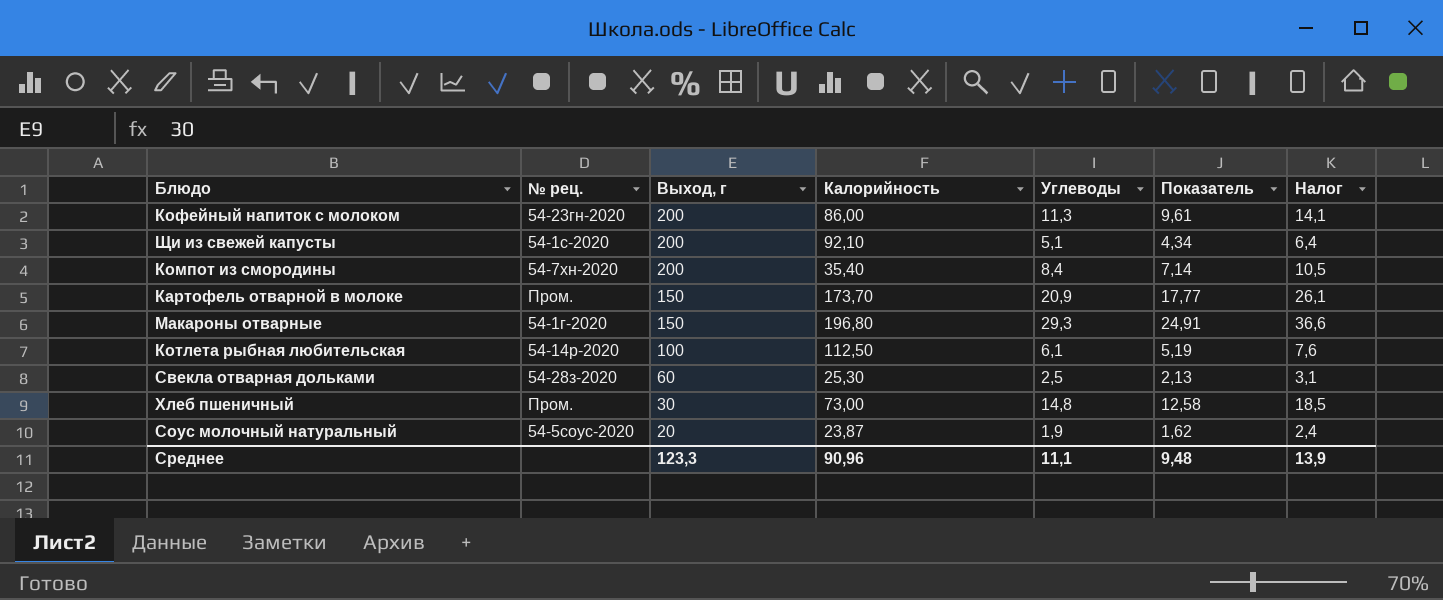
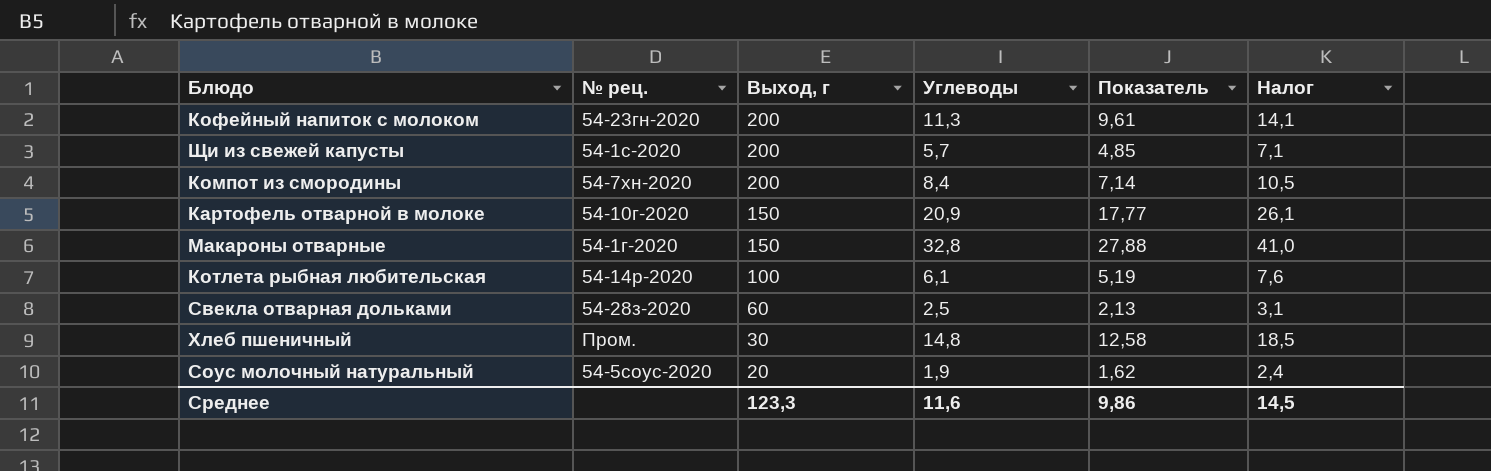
column Калорийность | position: 4 -> none
Щи из свежей капусты | Углеводы: 5,1 -> 5,7
Щи из свежей капусты | Показатель: 4,34 -> 4,85
Щи из свежей капусты | Налог: 6,4 -> 7,1
Картофель отварной в молоке | № рец.: Пром. -> 54-10г-2020
Макароны отварные | Углеводы: 29,3 -> 32,8
Макароны отварные | Показатель: 24,91 -> 27,88
Макароны отварные | Налог: 36,6 -> 41,0
Среднее | Углеводы: 11,1 -> 11,6
Среднее | Показатель: 9,48 -> 9,86
Среднее | Налог: 13,9 -> 14,5

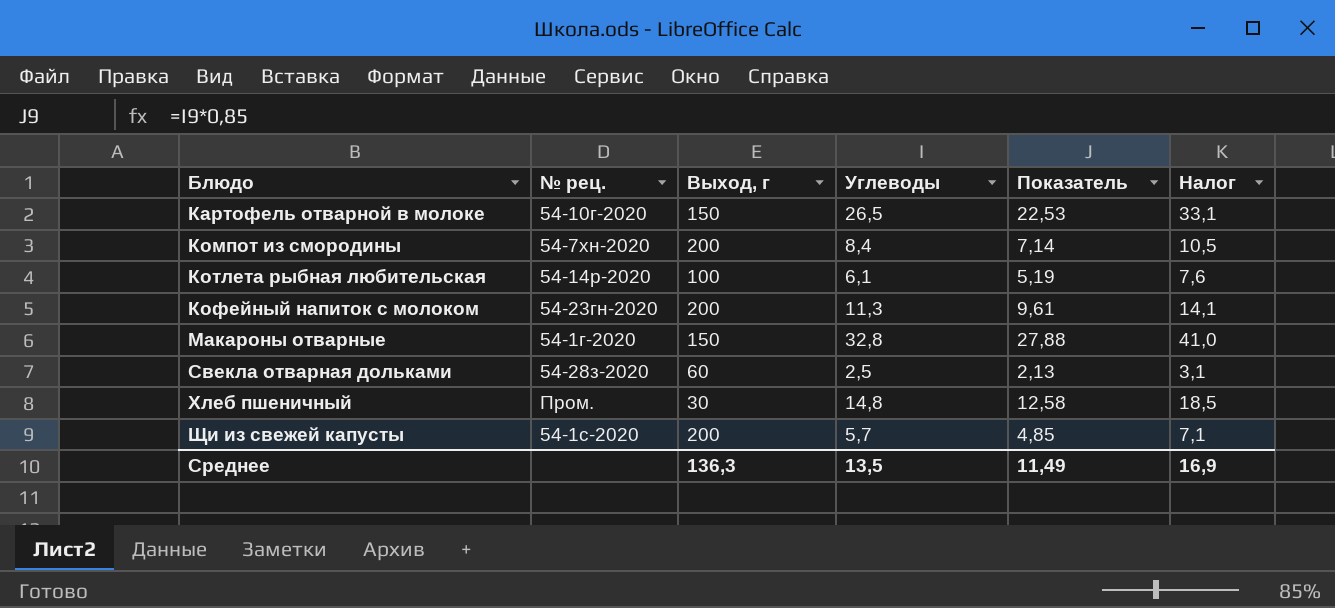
row order: Выход, г descending -> Блюдо ascending
row Соус молочный натуральный: 54-5соус-2020 | 20 | 1,9 | 1,62 | 2,4 -> none
Картофель отварной в молоке | Углеводы: 20,9 -> 26,5
Картофель отварной в молоке | Показатель: 17,77 -> 22,53
Картофель отварной в молоке | Налог: 26,1 -> 33,1
Среднее | Выход, г: 123,3 -> 136,3
Среднее | Углеводы: 11,6 -> 13,5
Среднее | Показатель: 9,86 -> 11,49
Среднее | Налог: 14,5 -> 16,9

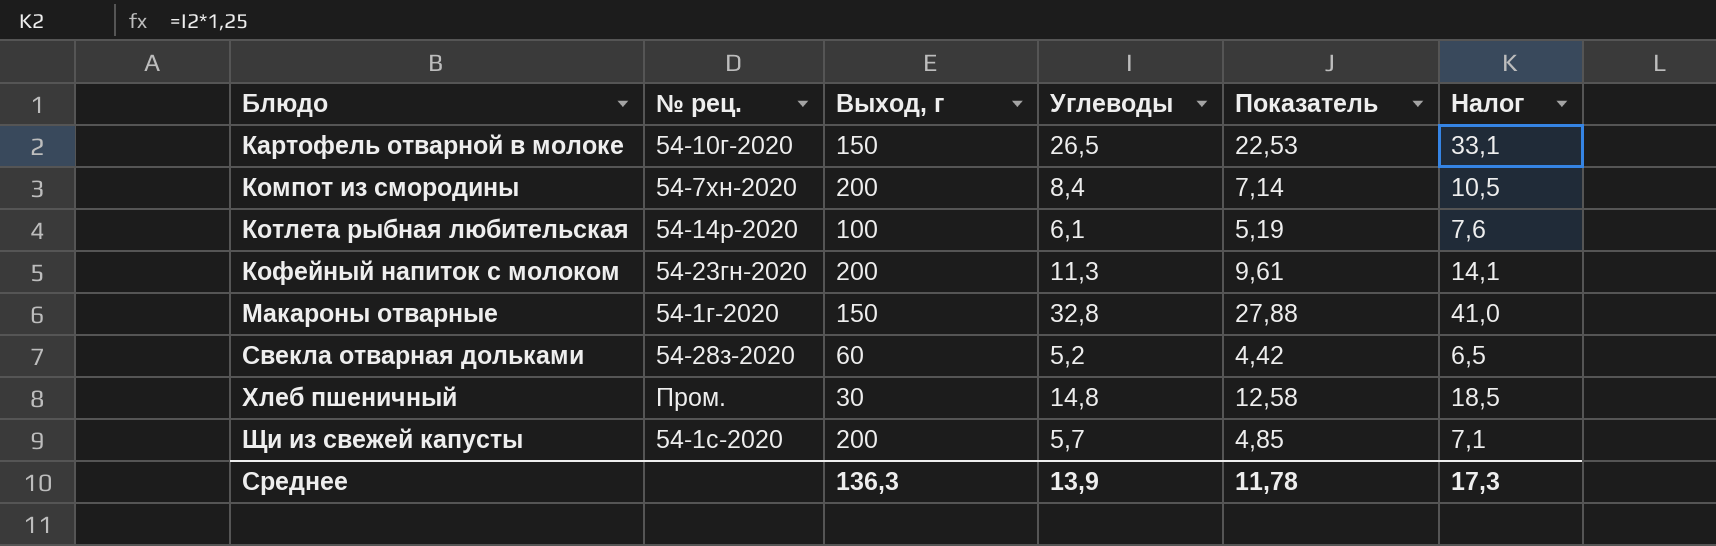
Свекла отварная дольками | Углеводы: 2,5 -> 5,2
Свекла отварная дольками | Показатель: 2,13 -> 4,42
Свекла отварная дольками | Налог: 3,1 -> 6,5
Среднее | Углеводы: 13,5 -> 13,9
Среднее | Показатель: 11,49 -> 11,78
Среднее | Налог: 16,9 -> 17,3

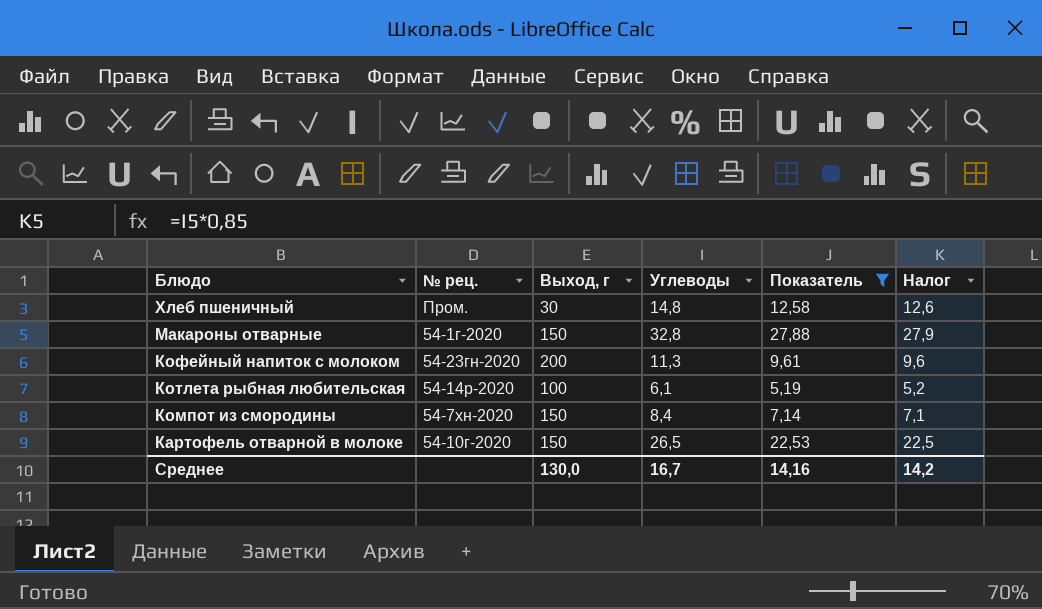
filter: none -> Показатель >= 5,19
row order: Блюдо ascending -> Блюдо descending
column Налог | formula: [Углеводы] * 1,25 -> [Углеводы] * 0,85
Компот из смородины | Выход, г: 200 -> 150
Среднее | Выход, г: 136,3 -> 130,0
Среднее | Углеводы: 13,9 -> 16,7
Среднее | Показатель: 11,78 -> 14,16
Среднее | Налог: 17,3 -> 14,2

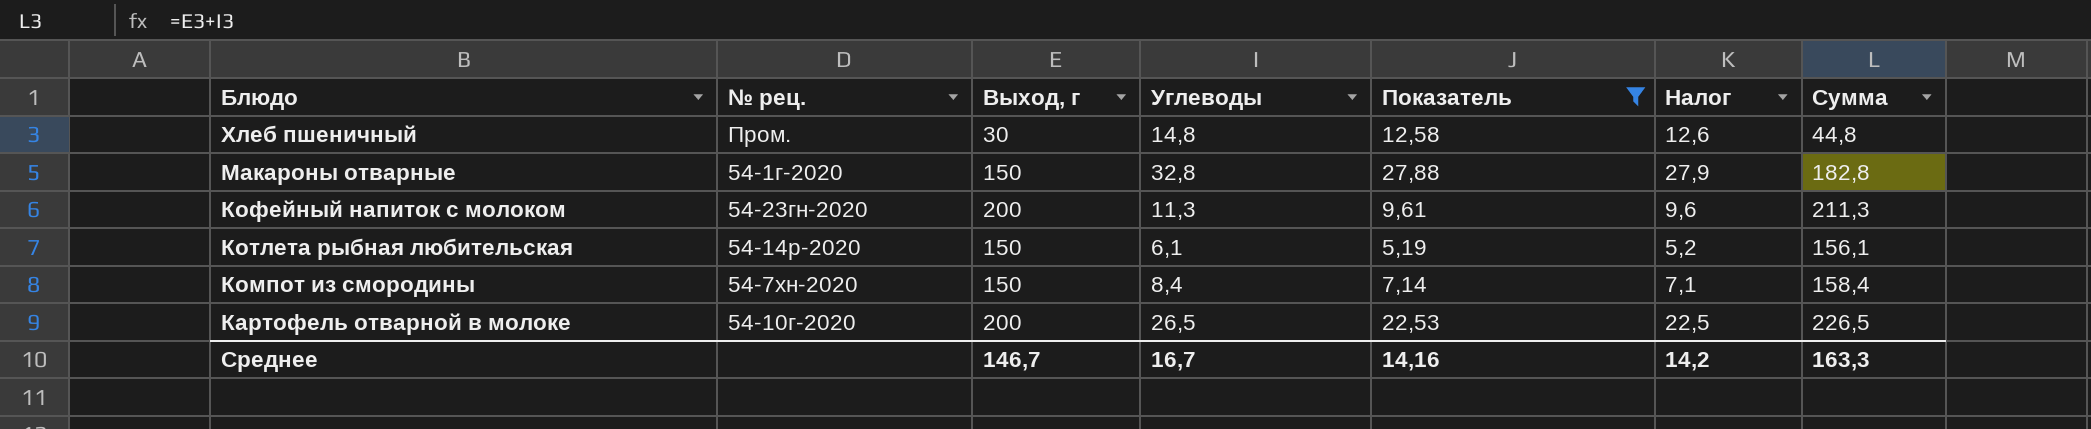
column Сумма | formula: none -> [Выход, г] + [Углеводы]
Котлета рыбная любительская | Выход, г: 100 -> 150
Картофель отварной в молоке | Выход, г: 150 -> 200
Среднее | Выход, г: 130,0 -> 146,7

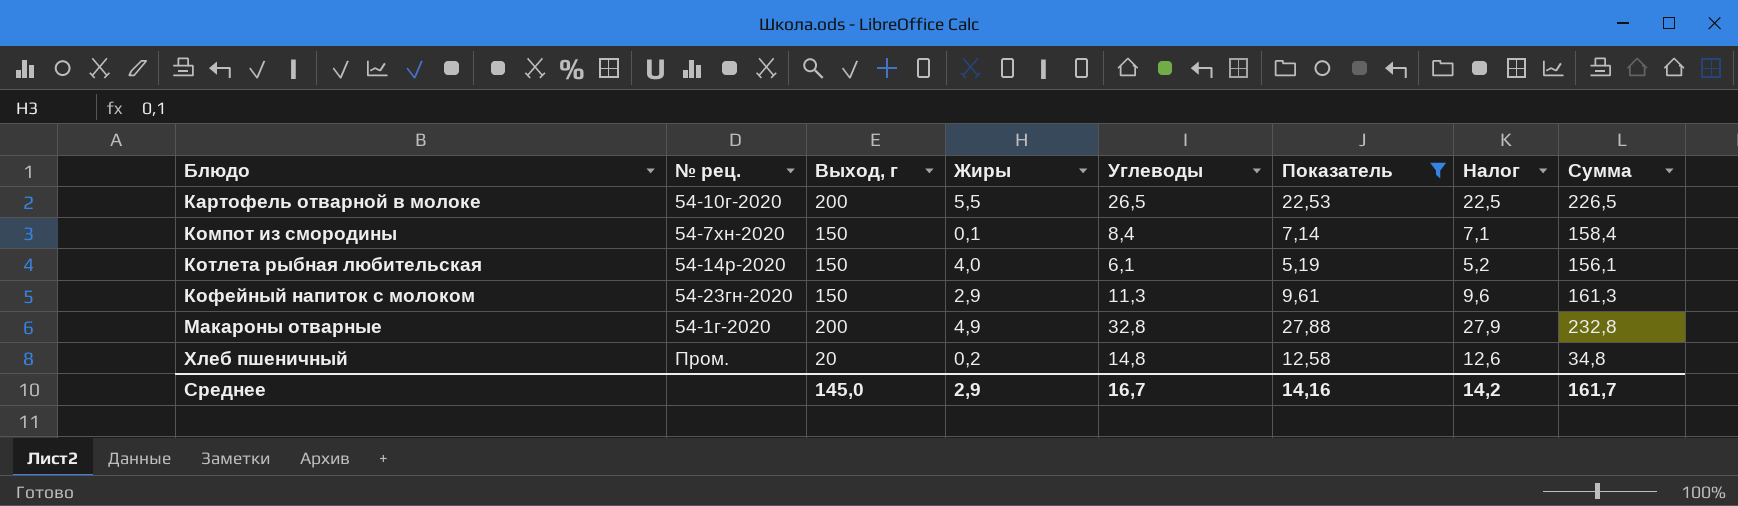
row order: Блюдо descending -> Блюдо ascending
column Жиры | position: none -> 4
Кофейный напиток с молоком | Выход, г: 200 -> 150
Кофейный напиток с молоком | Сумма: 211,3 -> 161,3
Макароны отварные | Выход, г: 150 -> 200
Макароны отварные | Сумма: 182,8 -> 232,8
Хлеб пшеничный | Выход, г: 30 -> 20
Хлеб пшеничный | Сумма: 44,8 -> 34,8
Среднее | Выход, г: 146,7 -> 145,0
Среднее | Сумма: 163,3 -> 161,7

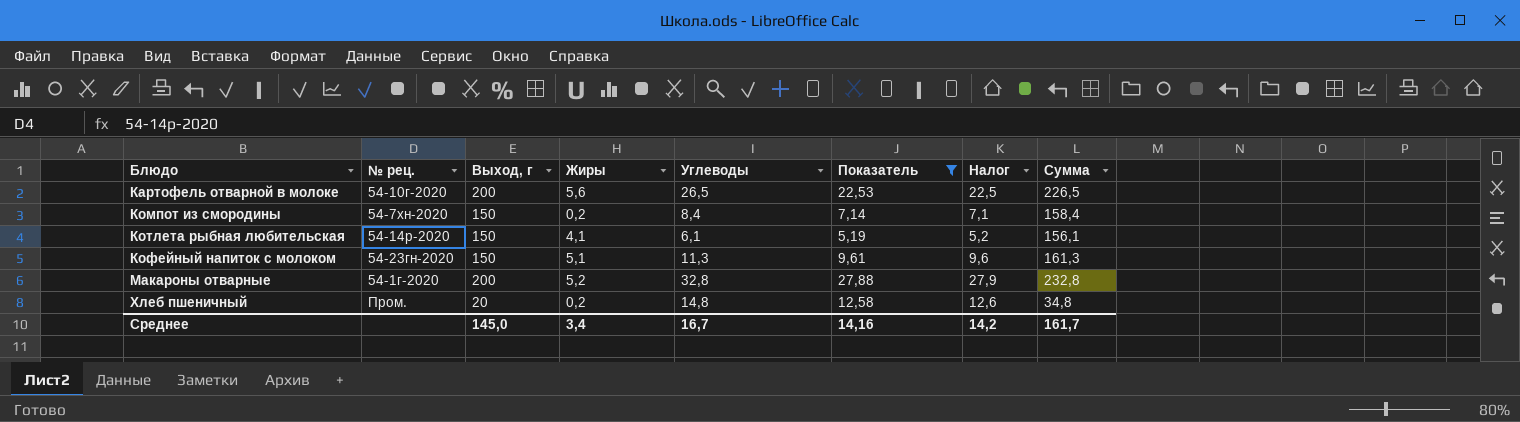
Картофель отварной в молоке | Жиры: 5,5 -> 5,6
Компот из смородины | Жиры: 0,1 -> 0,2
Котлета рыбная любительская | Жиры: 4,0 -> 4,1
Кофейный напиток с молоком | Жиры: 2,9 -> 5,1
Макароны отварные | Жиры: 4,9 -> 5,2
Среднее | Жиры: 2,9 -> 3,4

